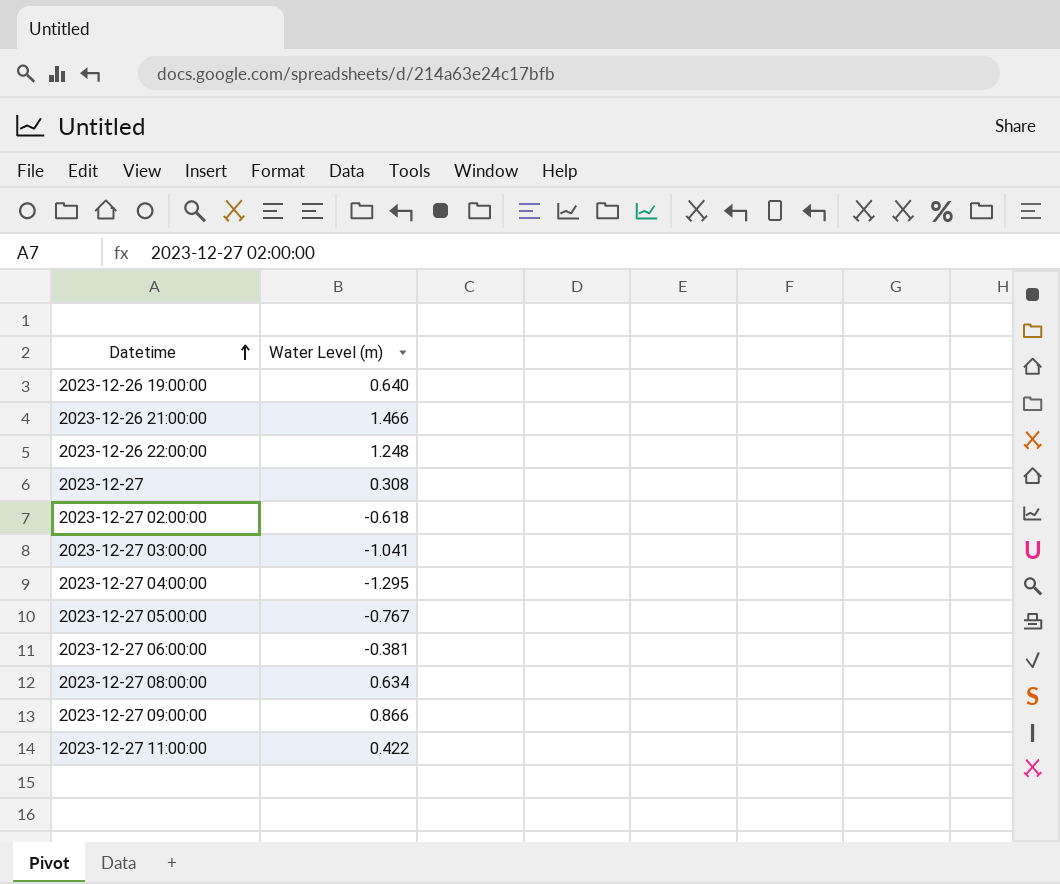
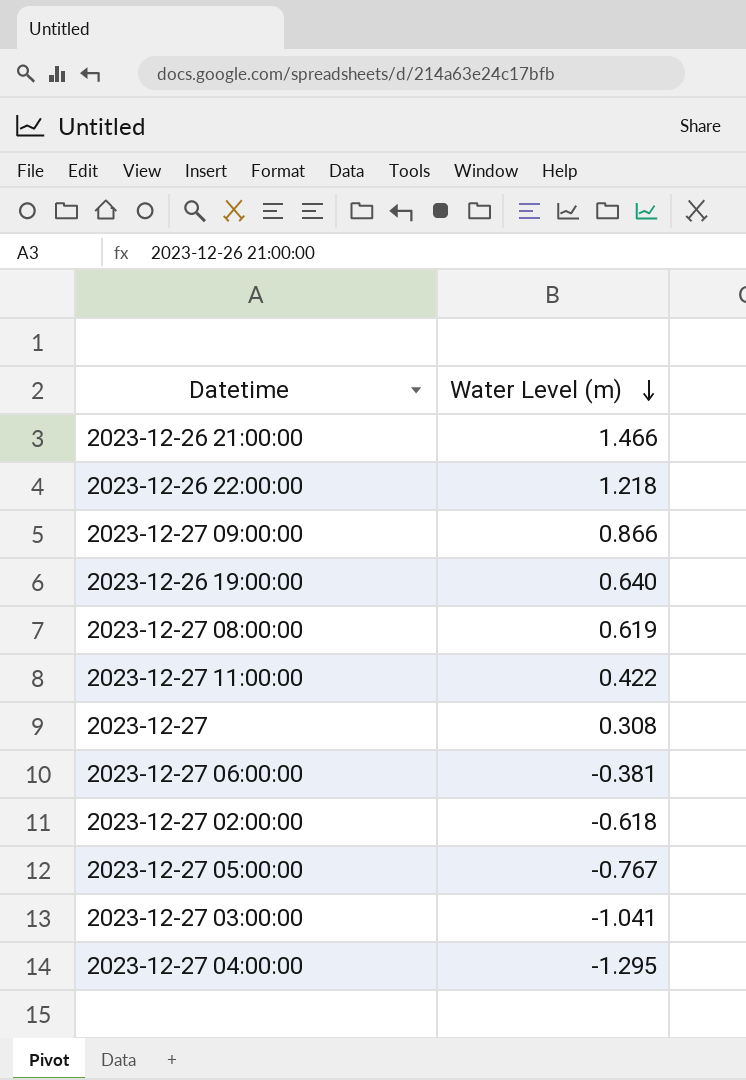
row order: Datetime ascending -> Water Level (m) descending
2023-12-26 22:00:00 | Water Level (m): 1.248 -> 1.218
2023-12-27 08:00:00 | Water Level (m): 0.634 -> 0.619

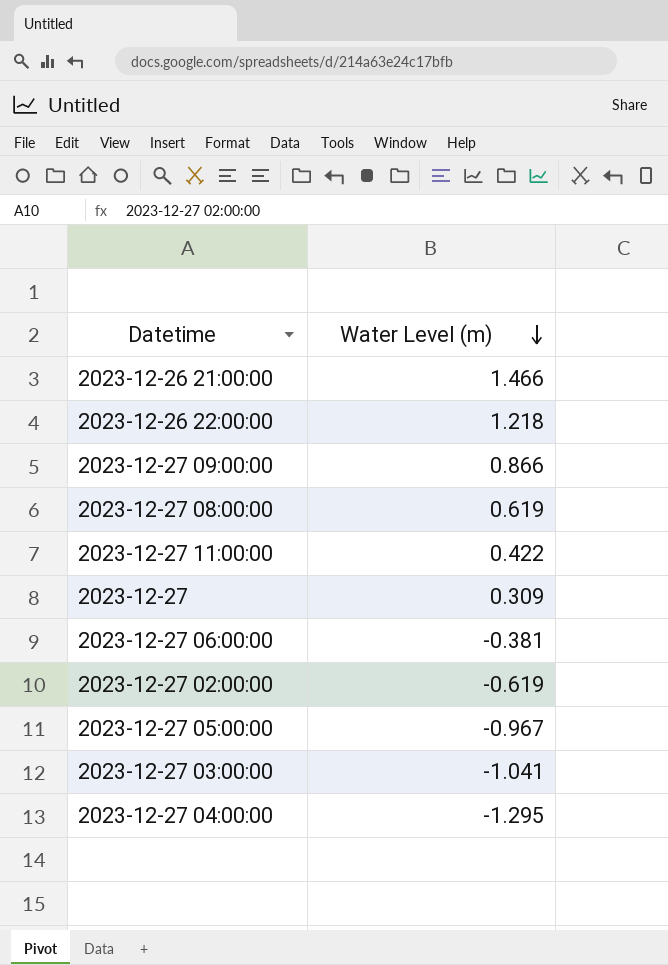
row 2023-12-26 19:00:00: 0.640 -> none
2023-12-27 | Water Level (m): 0.308 -> 0.309
2023-12-27 02:00:00 | Water Level (m): -0.618 -> -0.619
2023-12-27 05:00:00 | Water Level (m): -0.767 -> -0.967

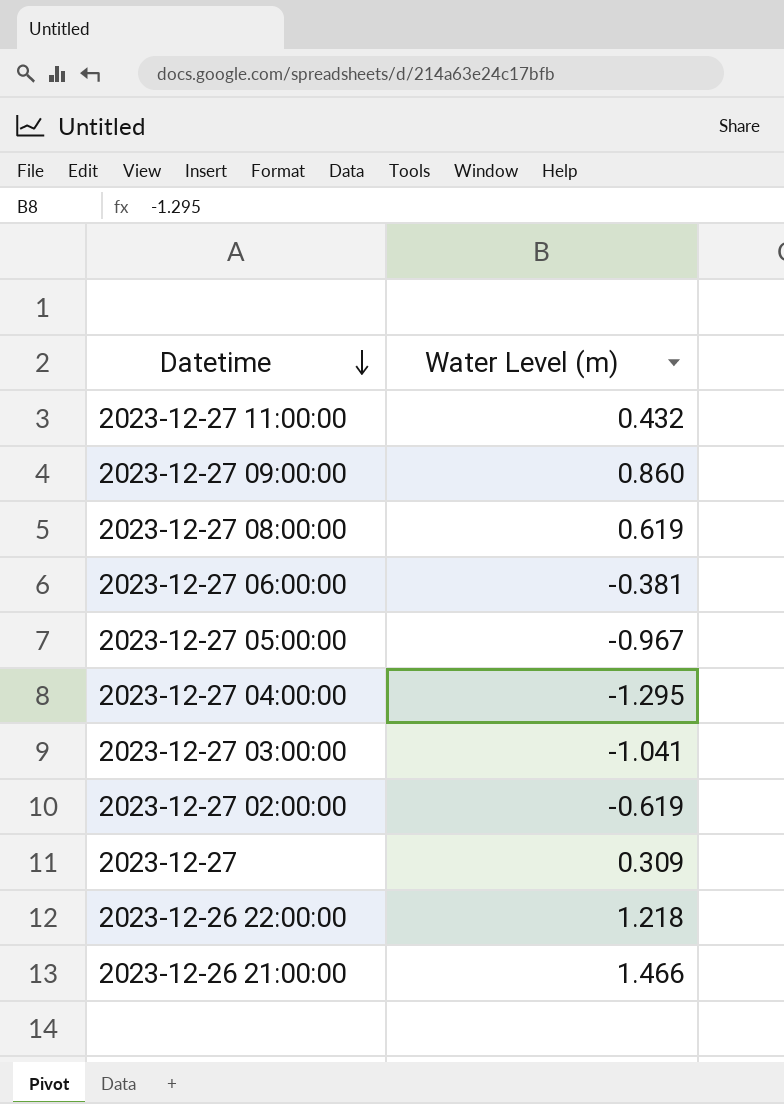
row order: Water Level (m) descending -> Datetime descending
2023-12-27 11:00:00 | Water Level (m): 0.422 -> 0.432
2023-12-27 09:00:00 | Water Level (m): 0.866 -> 0.860

